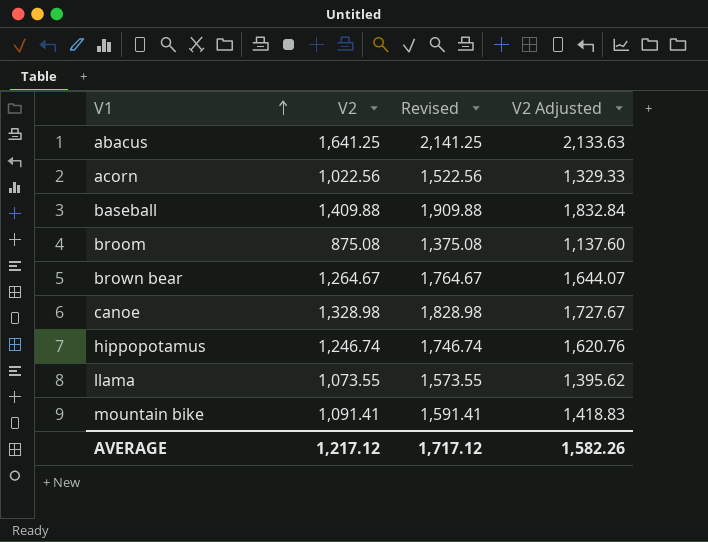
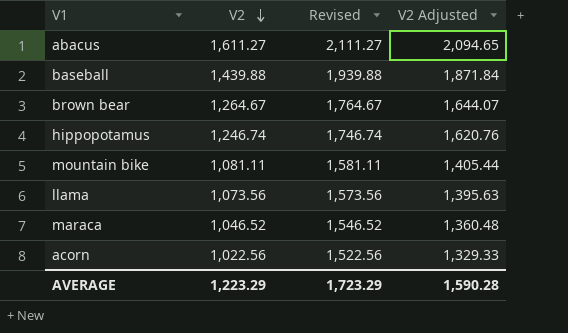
row order: V1 ascending -> V2 descending
row broom: 875.08 | 1,375.08 | 1,137.60 -> none
row canoe: 1,328.98 | 1,828.98 | 1,727.67 -> none
abacus | V2: 1,641.25 -> 1,611.27
abacus | Revised: 2,141.25 -> 2,111.27
abacus | V2 Adjusted: 2,133.63 -> 2,094.65
baseball | V2: 1,409.88 -> 1,439.88
baseball | Revised: 1,909.88 -> 1,939.88
baseball | V2 Adjusted: 1,832.84 -> 1,871.84
mountain bike | V2: 1,091.41 -> 1,081.11
mountain bike | Revised: 1,591.41 -> 1,581.11
mountain bike | V2 Adjusted: 1,418.83 -> 1,405.44
llama | V2: 1,073.55 -> 1,073.56
llama | Revised: 1,573.55 -> 1,573.56
llama | V2 Adjusted: 1,395.62 -> 1,395.63
row maraca: none -> 1,046.52 | 1,546.52 | 1,360.48
AVERAGE | V2: 1,217.12 -> 1,223.29
AVERAGE | Revised: 1,717.12 -> 1,723.29
AVERAGE | V2 Adjusted: 1,582.26 -> 1,590.28

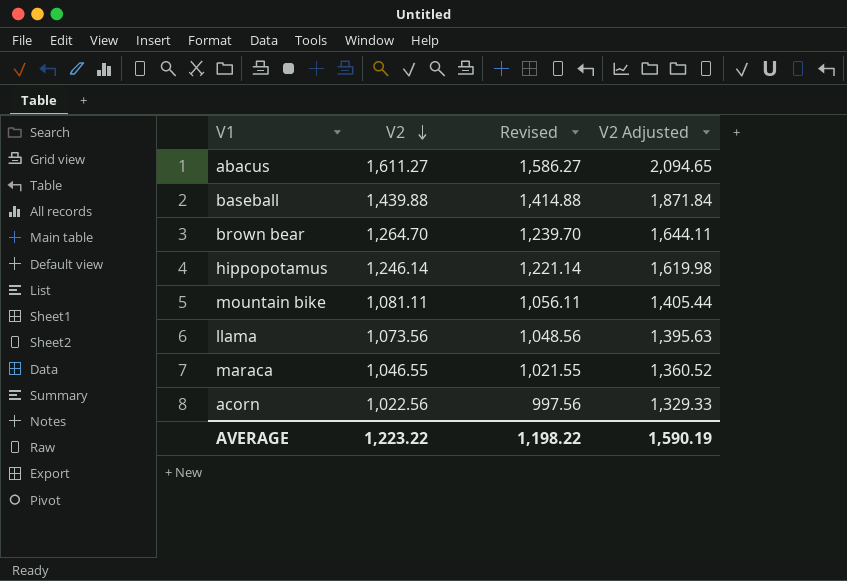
column Revised | formula: [V2] + 500 -> [V2] - 25
brown bear | V2: 1,264.67 -> 1,264.70
brown bear | V2 Adjusted: 1,644.07 -> 1,644.11
hippopotamus | V2: 1,246.74 -> 1,246.14
hippopotamus | V2 Adjusted: 1,620.76 -> 1,619.98
maraca | V2: 1,046.52 -> 1,046.55
maraca | V2 Adjusted: 1,360.48 -> 1,360.52
AVERAGE | V2: 1,223.29 -> 1,223.22
AVERAGE | Revised: 1,723.29 -> 1,198.22
AVERAGE | V2 Adjusted: 1,590.28 -> 1,590.19

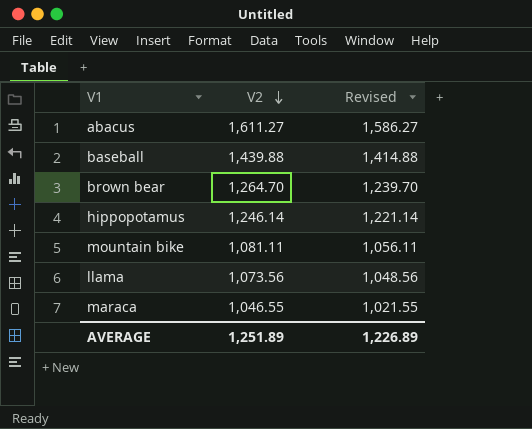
column V2 Adjusted | formula: [V2] * 1.3 -> none
row acorn: 1,022.56 | 997.56 | 1,329.33 -> none
AVERAGE | V2: 1,223.22 -> 1,251.89
AVERAGE | Revised: 1,198.22 -> 1,226.89

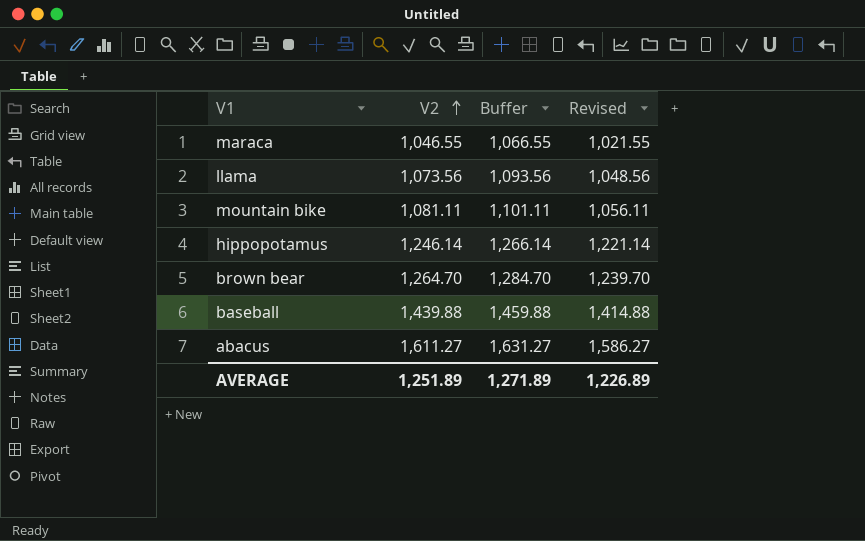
row order: V2 descending -> V2 ascending
column Buffer | formula: none -> [V2] + 20

